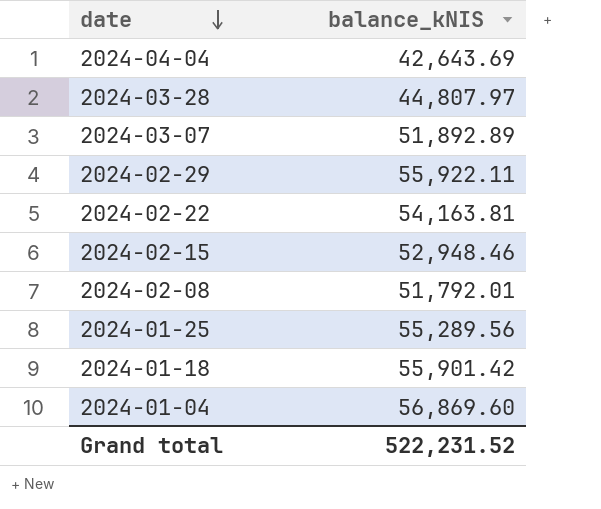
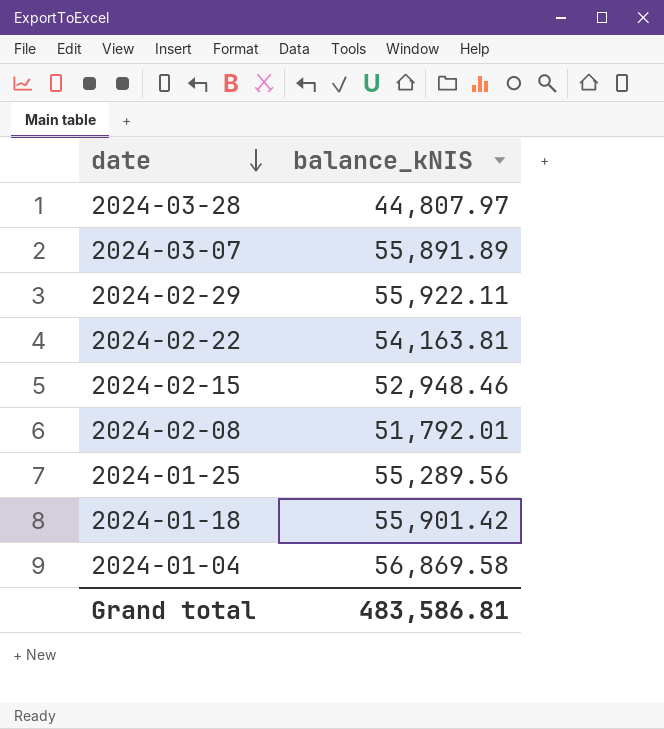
row 2024-04-04: 42,643.69 -> none
2024-03-07 | balance_kNIS: 51,892.89 -> 55,891.89
2024-01-04 | balance_kNIS: 56,869.60 -> 56,869.58
Grand total | balance_kNIS: 522,231.52 -> 483,586.81

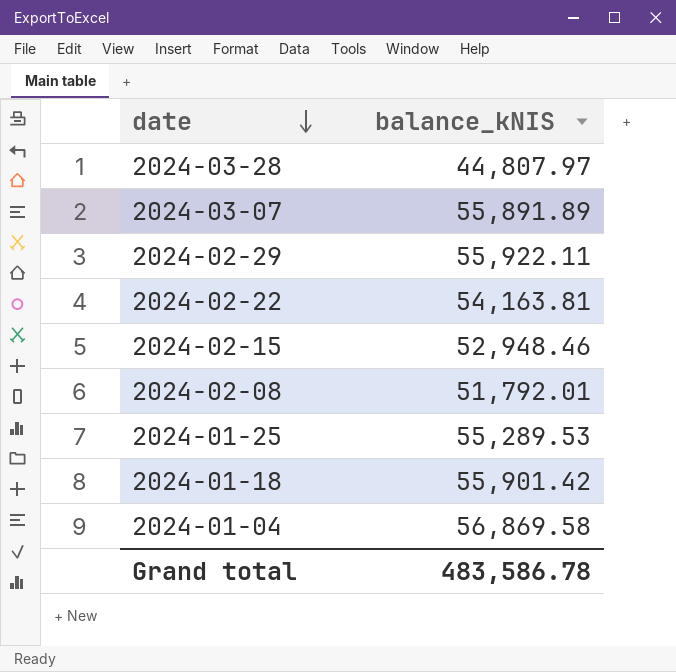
2024-01-25 | balance_kNIS: 55,289.56 -> 55,289.53
Grand total | balance_kNIS: 483,586.81 -> 483,586.78

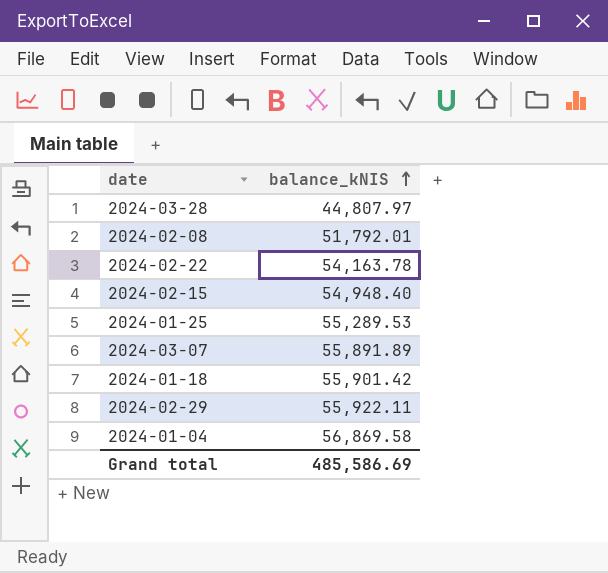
row order: date descending -> balance_kNIS ascending
2024-02-22 | balance_kNIS: 54,163.81 -> 54,163.78
2024-02-15 | balance_kNIS: 52,948.46 -> 54,948.40
Grand total | balance_kNIS: 483,586.78 -> 485,586.69

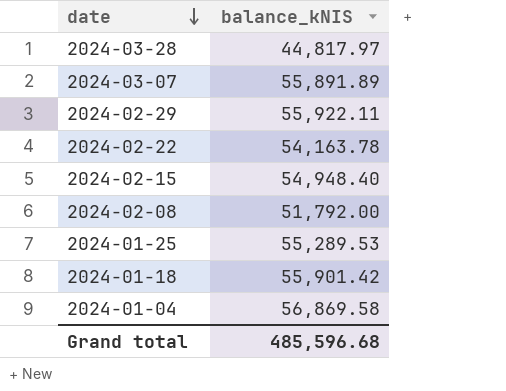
row order: balance_kNIS ascending -> date descending
2024-03-28 | balance_kNIS: 44,807.97 -> 44,817.97
2024-02-08 | balance_kNIS: 51,792.01 -> 51,792.00
Grand total | balance_kNIS: 485,586.69 -> 485,596.68

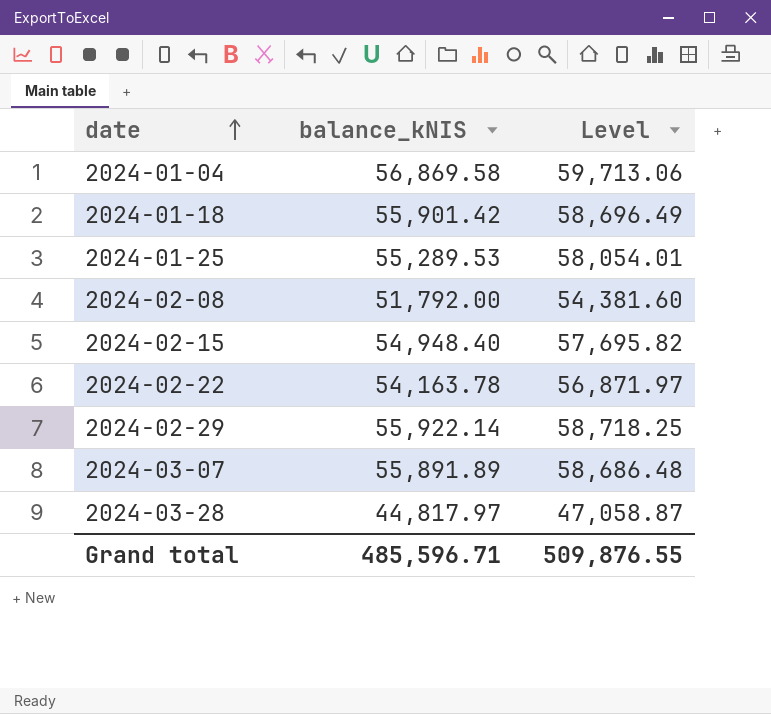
row order: date descending -> date ascending
column Level | formula: none -> [balance_kNIS] * 1.05
2024-02-29 | balance_kNIS: 55,922.11 -> 55,922.14
Grand total | balance_kNIS: 485,596.68 -> 485,596.71

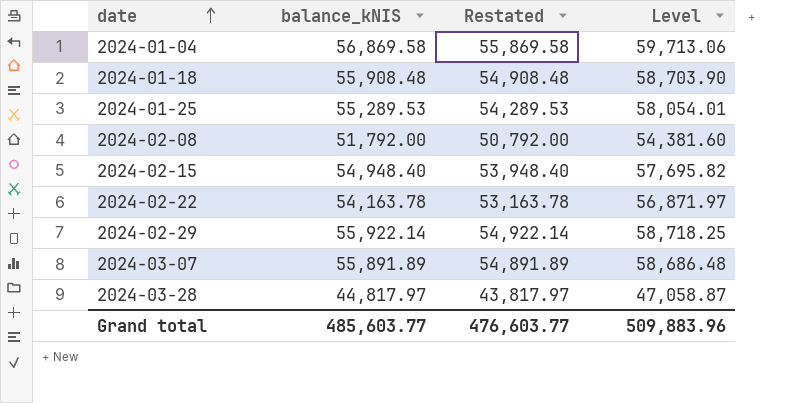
column Restated | formula: none -> [balance_kNIS] - 1000
2024-01-18 | balance_kNIS: 55,901.42 -> 55,908.48
2024-01-18 | Level: 58,696.49 -> 58,703.90
Grand total | balance_kNIS: 485,596.71 -> 485,603.77
Grand total | Level: 509,876.55 -> 509,883.96

